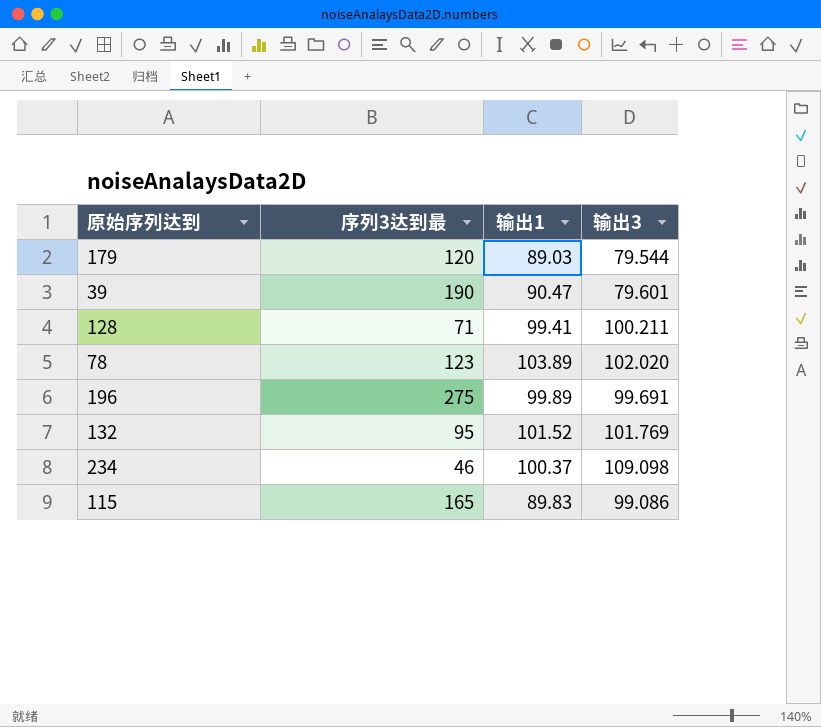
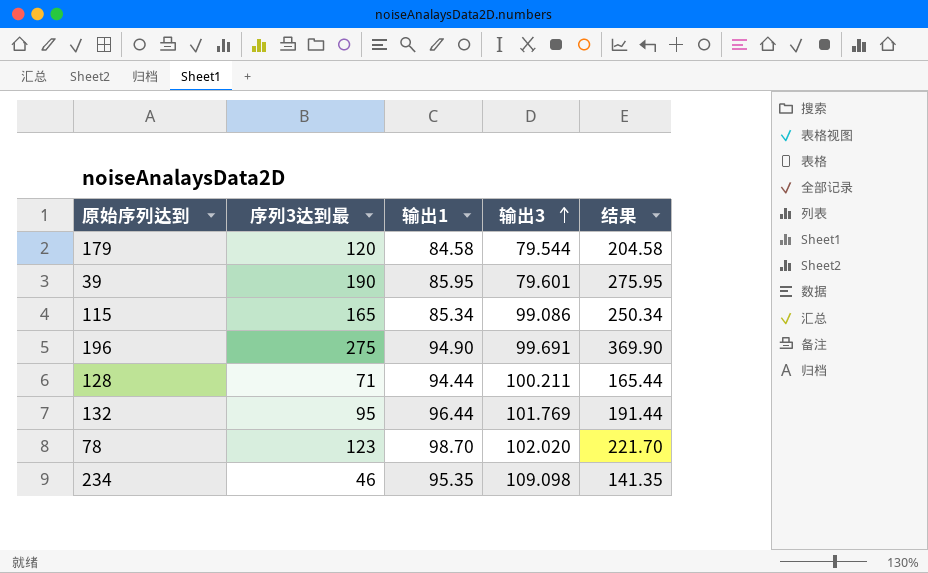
row order: none -> 输出3 ascending
column 结果 | formula: none -> [序列3达到最] + [输出1]
179 | 输出1: 89.03 -> 84.58
39 | 输出1: 90.47 -> 85.95
115 | 输出1: 89.83 -> 85.34
196 | 输出1: 99.89 -> 94.90
128 | 输出1: 99.41 -> 94.44
132 | 输出1: 101.52 -> 96.44
78 | 输出1: 103.89 -> 98.70
234 | 输出1: 100.37 -> 95.35

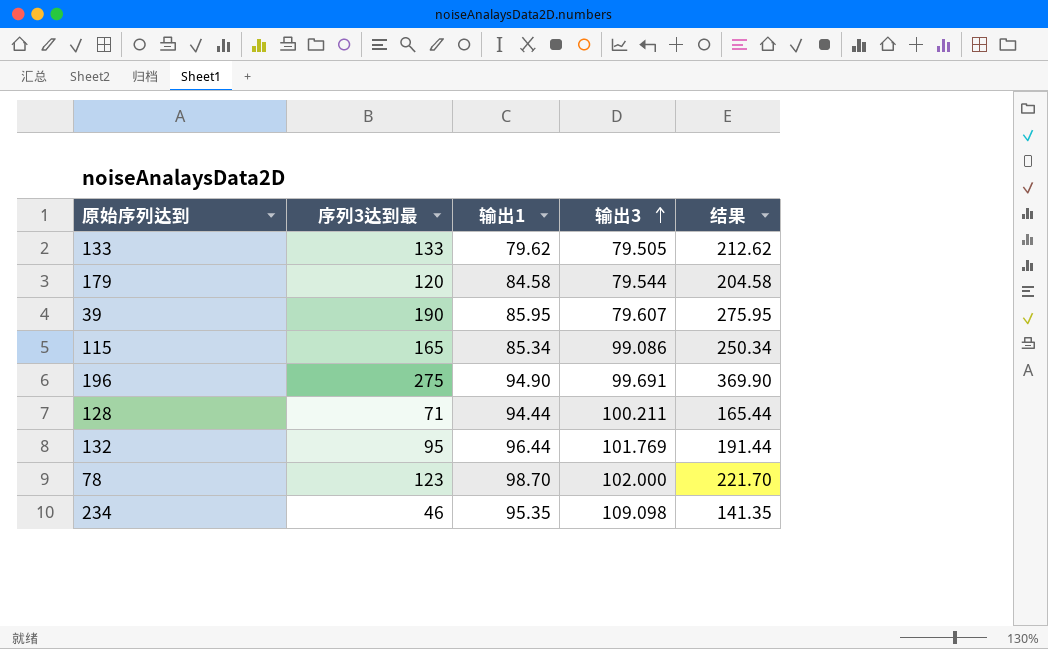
row 133: none -> 133 | 79.62 | 79.505 | 212.62
39 | 输出3: 79.601 -> 79.607
78 | 输出3: 102.020 -> 102.000

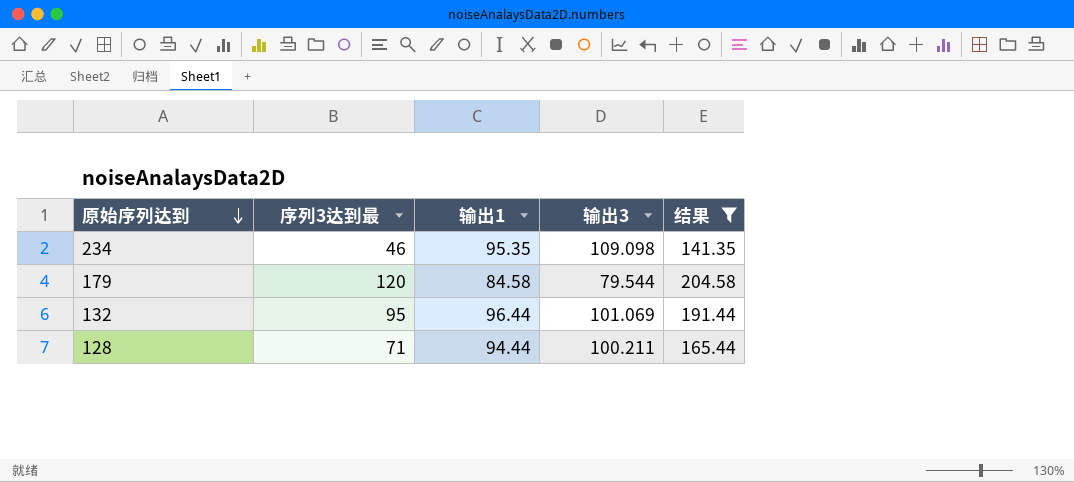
filter: none -> 结果 <= 204.58
row order: 输出3 ascending -> 原始序列达到 descending
132 | 输出3: 101.769 -> 101.069

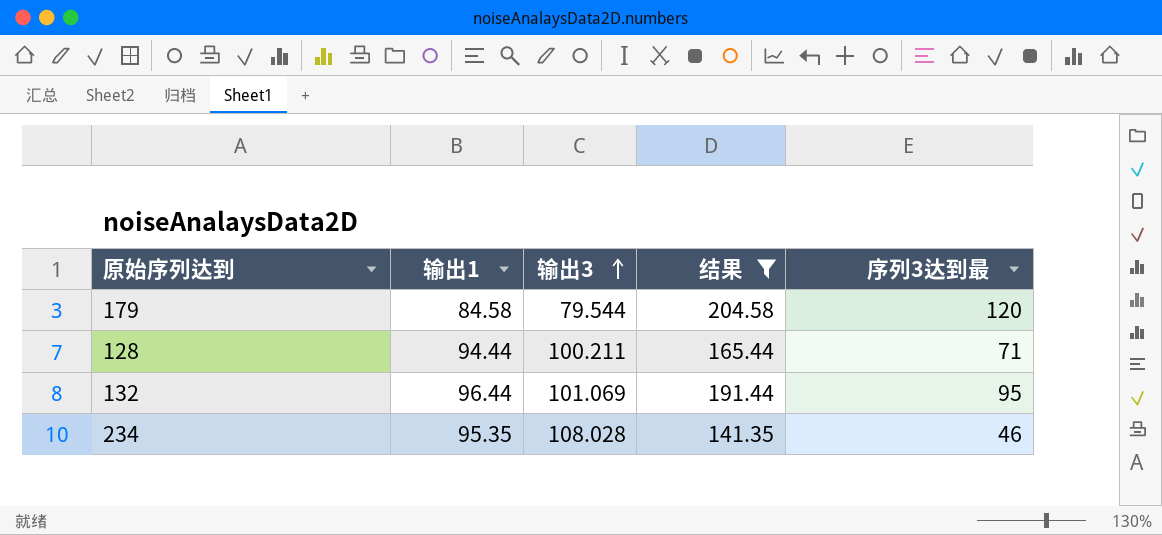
row order: 原始序列达到 descending -> 输出3 ascending
column 序列3达到最 | position: 2 -> 5
234 | 输出3: 109.098 -> 108.028

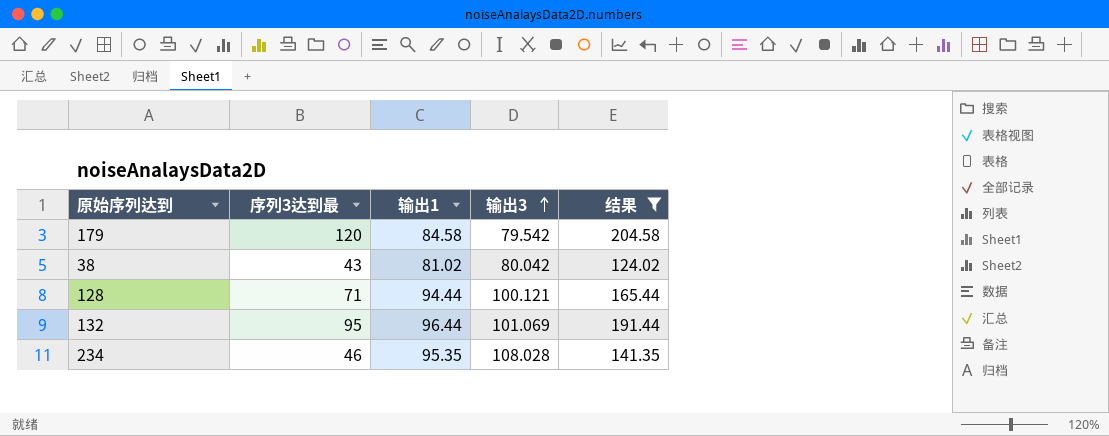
column 序列3达到最 | position: 5 -> 2
179 | 输出3: 79.544 -> 79.542
row 38: none -> 43 | 81.02 | 80.042 | 124.02
128 | 输出3: 100.211 -> 100.121

